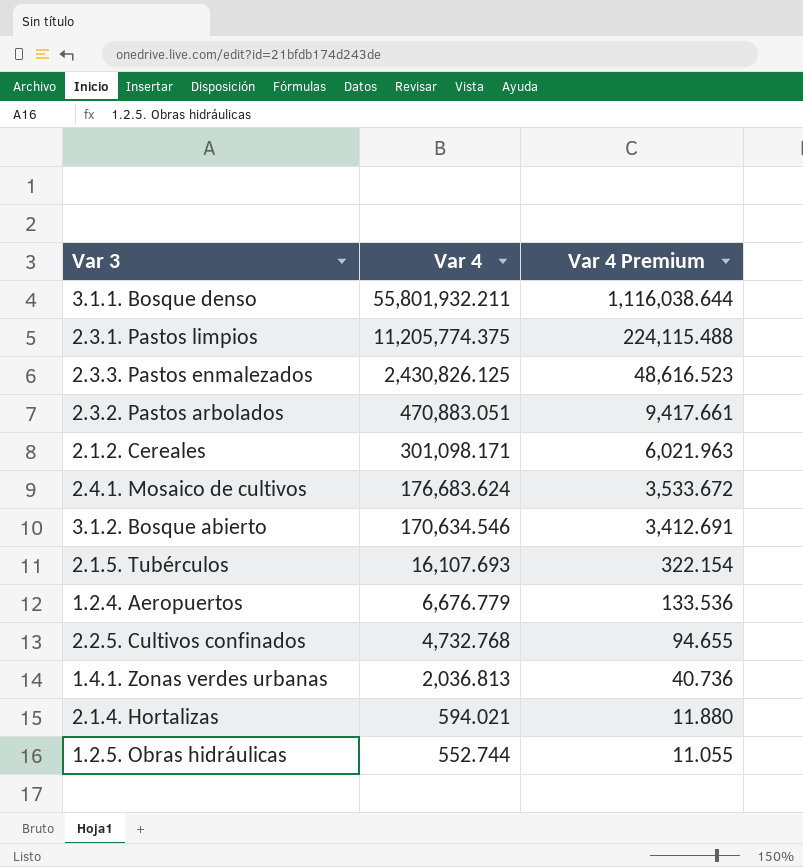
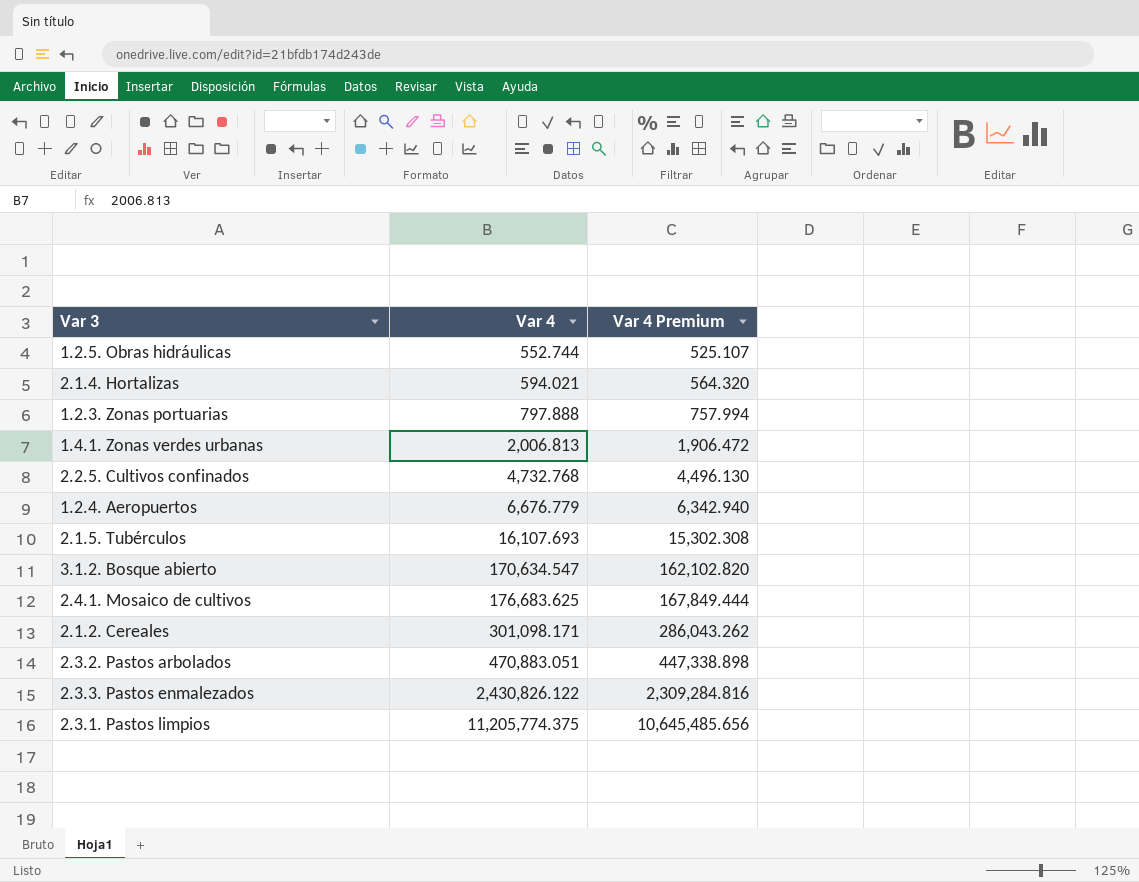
row order: Var 4 descending -> Var 4 ascending
column Var 4 Premium | formula: [Var 4] * 0.02 -> [Var 4] * 0.95
row 3.1.1. Bosque denso: 55,801,932.211 | 1,116,038.644 -> none
row 1.2.3. Zonas portuarias: none -> 797.888 | 757.994
1.4.1. Zonas verdes urbanas | Var 4: 2,036.813 -> 2,006.813
3.1.2. Bosque abierto | Var 4: 170,634.546 -> 170,634.547
2.4.1. Mosaico de cultivos | Var 4: 176,683.624 -> 176,683.625
2.3.3. Pastos enmalezados | Var 4: 2,430,826.125 -> 2,430,826.122

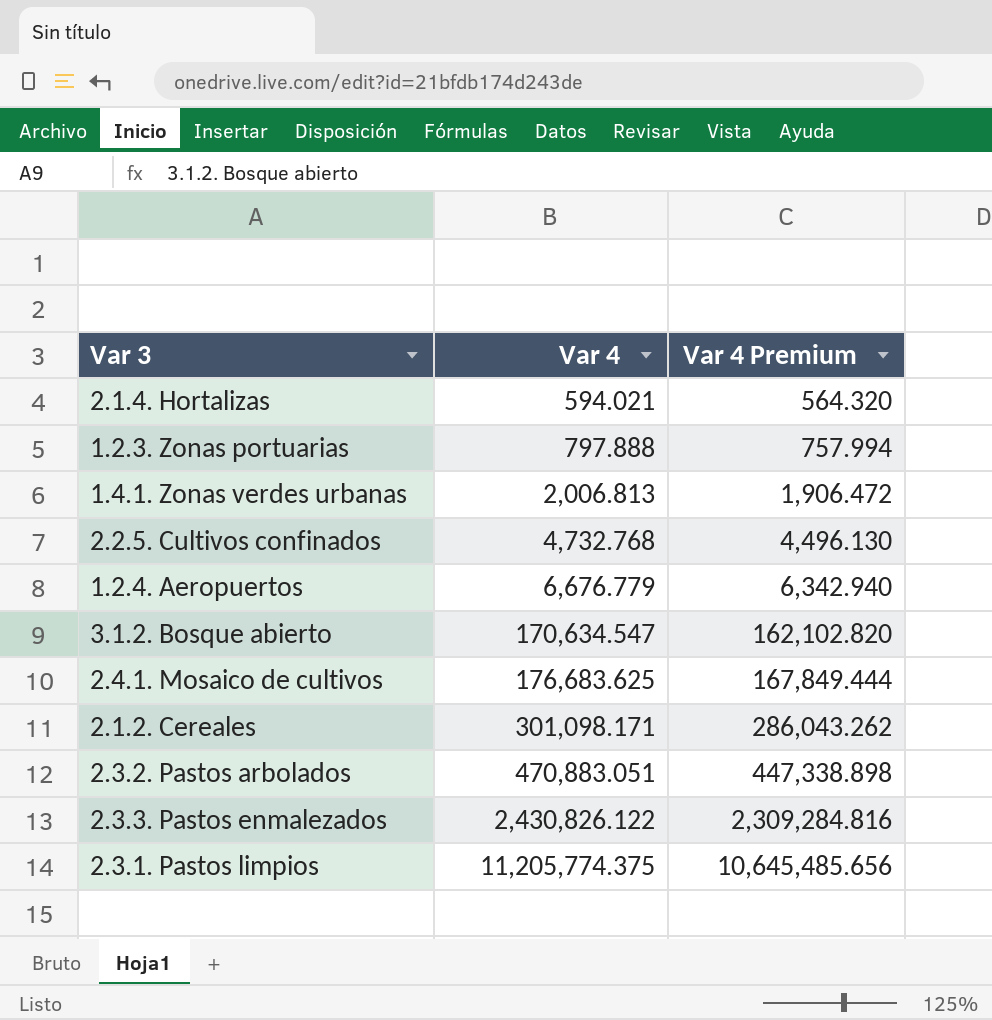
row 1.2.5. Obras hidráulicas: 552.744 | 525.107 -> none
row 2.1.5. Tubérculos: 16,107.693 | 15,302.308 -> none

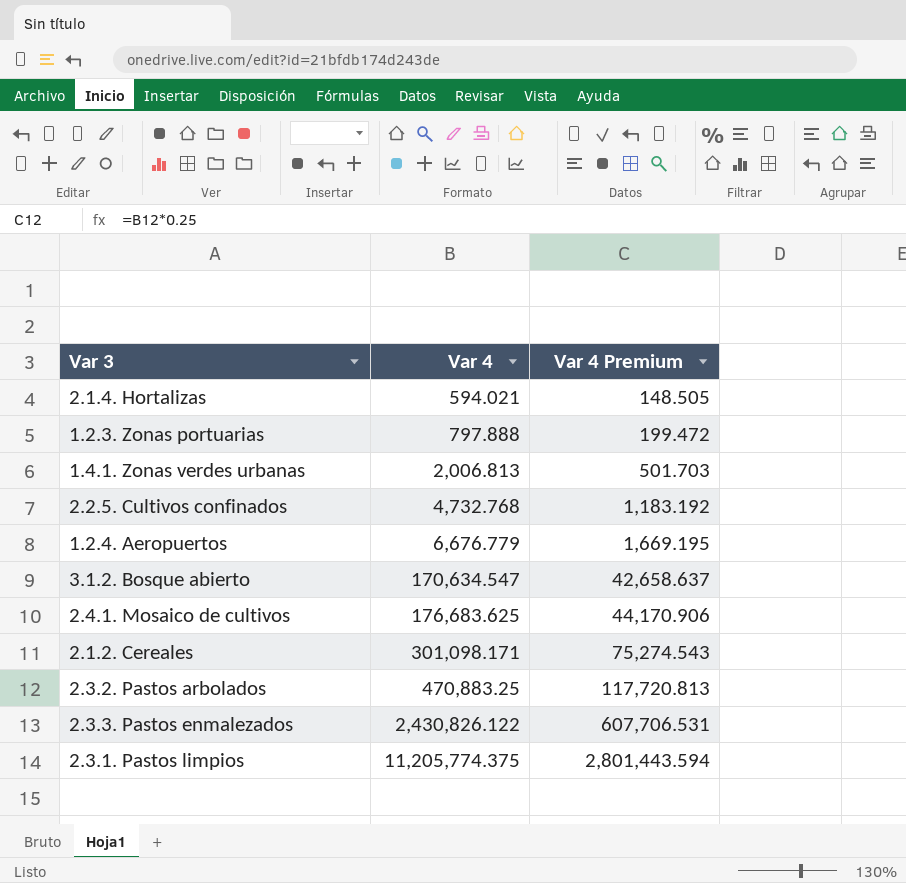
column Var 4 Premium | formula: [Var 4] * 0.95 -> [Var 4] * 0.25
2.3.2. Pastos arbolados | Var 4: 470,883.051 -> 470,883.25

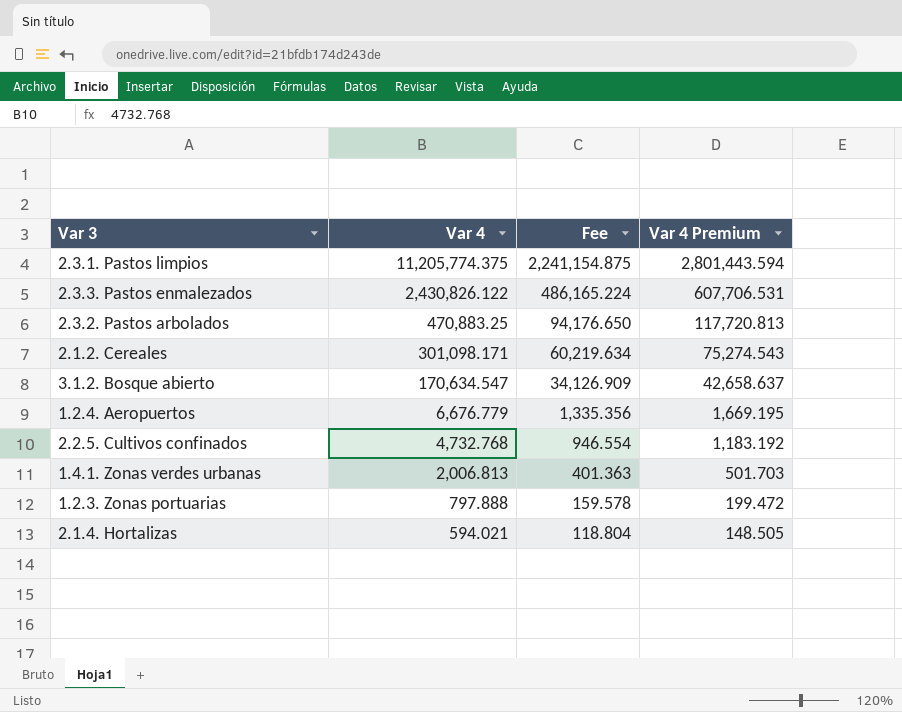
row order: Var 4 ascending -> Var 4 descending
column Fee | formula: none -> [Var 4] * 0.2
row 2.4.1. Mosaico de cultivos: 176,683.625 | 44,170.906 -> none

